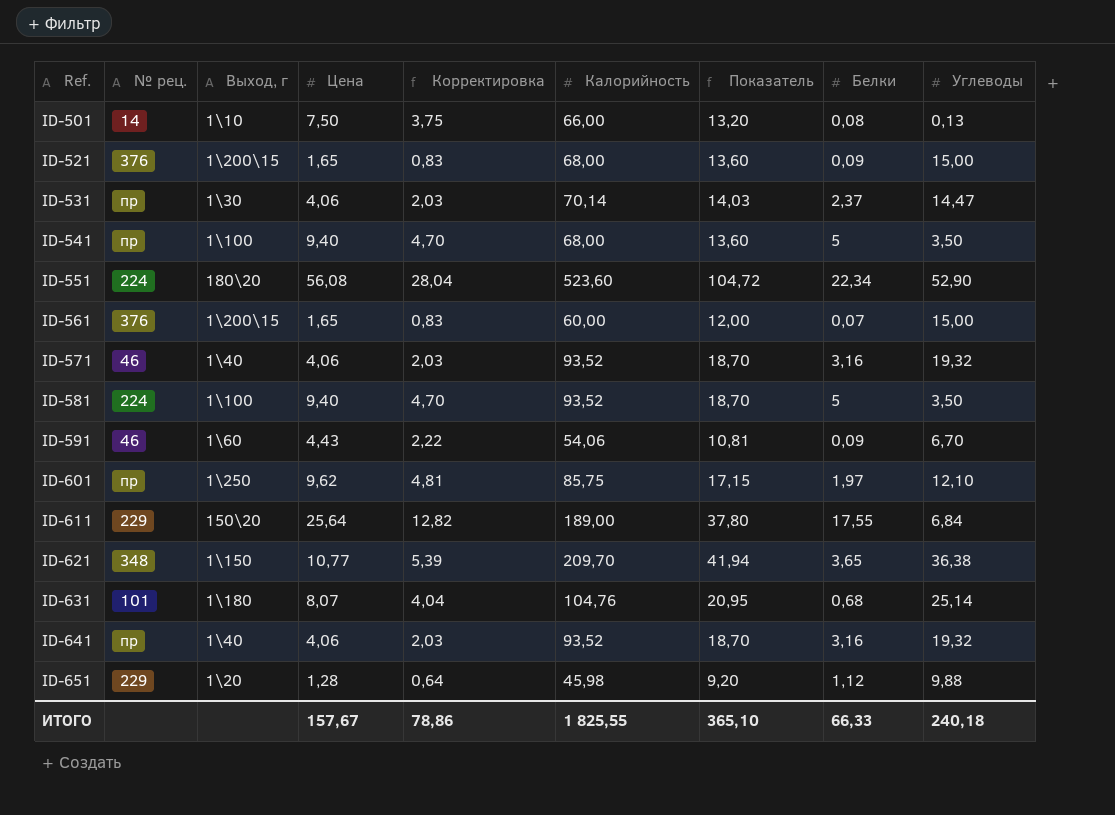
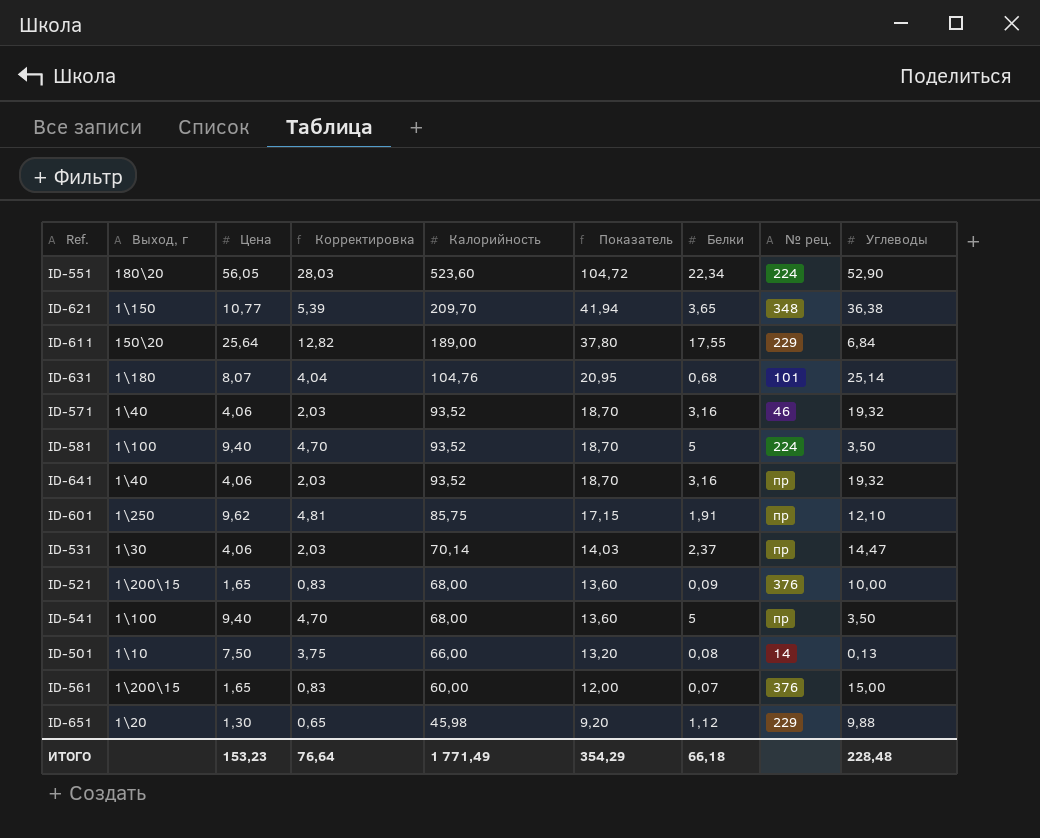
row order: Ref. ascending -> Калорийность descending
column № рец. | position: 2 -> 8
row ID-591: 46 | 1\60 | 4,43 | 2,22 | 54,06 | 10,81 | 0,09 | 6,70 -> none
ID-551 | Цена: 56,08 -> 56,05
ID-551 | Корректировка: 28,04 -> 28,03
ID-601 | Белки: 1,97 -> 1,91
ID-521 | Углеводы: 15,00 -> 10,00
ID-651 | Цена: 1,28 -> 1,30
ID-651 | Корректировка: 0,64 -> 0,65
ИТОГО | Цена: 157,67 -> 153,23
ИТОГО | Корректировка: 78,86 -> 76,64
ИТОГО | Калорийность: 1 825,55 -> 1 771,49
ИТОГО | Показатель: 365,10 -> 354,29
ИТОГО | Белки: 66,33 -> 66,18
ИТОГО | Углеводы: 240,18 -> 228,48

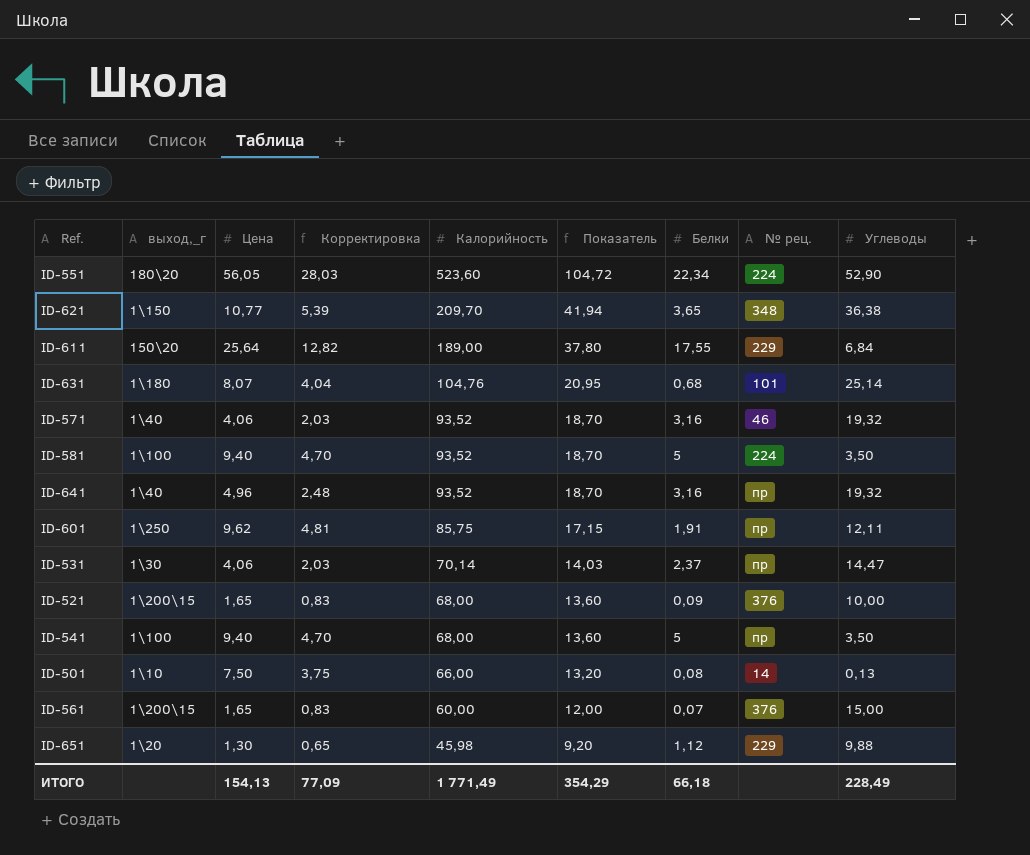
column name: Выход, г -> выход,_г
ID-641 | Цена: 4,06 -> 4,96
ID-641 | Корректировка: 2,03 -> 2,48
ID-601 | Углеводы: 12,10 -> 12,11
ИТОГО | Цена: 153,23 -> 154,13
ИТОГО | Корректировка: 76,64 -> 77,09
ИТОГО | Углеводы: 228,48 -> 228,49

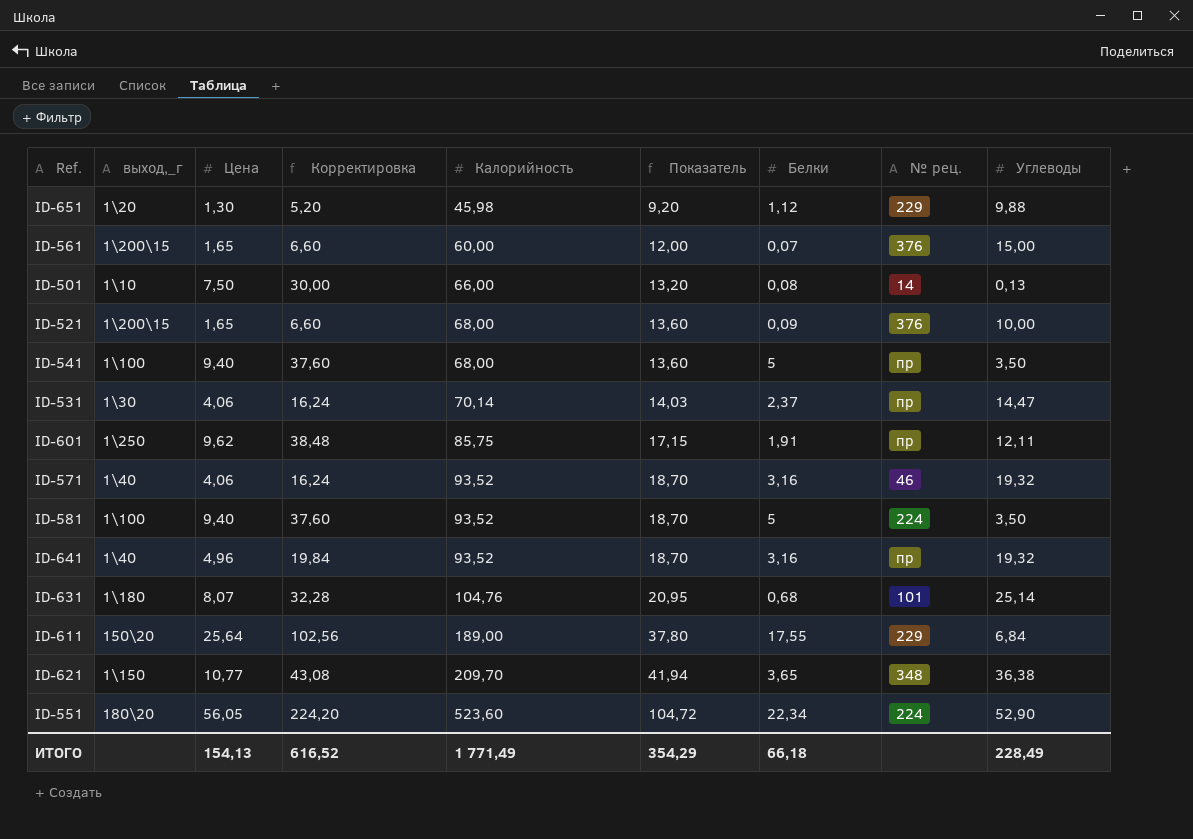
row order: Калорийность descending -> Калорийность ascending
column Корректировка | formula: [Цена] * 0,5 -> [Цена] * 4
ИТОГО | Корректировка: 77,09 -> 616,52

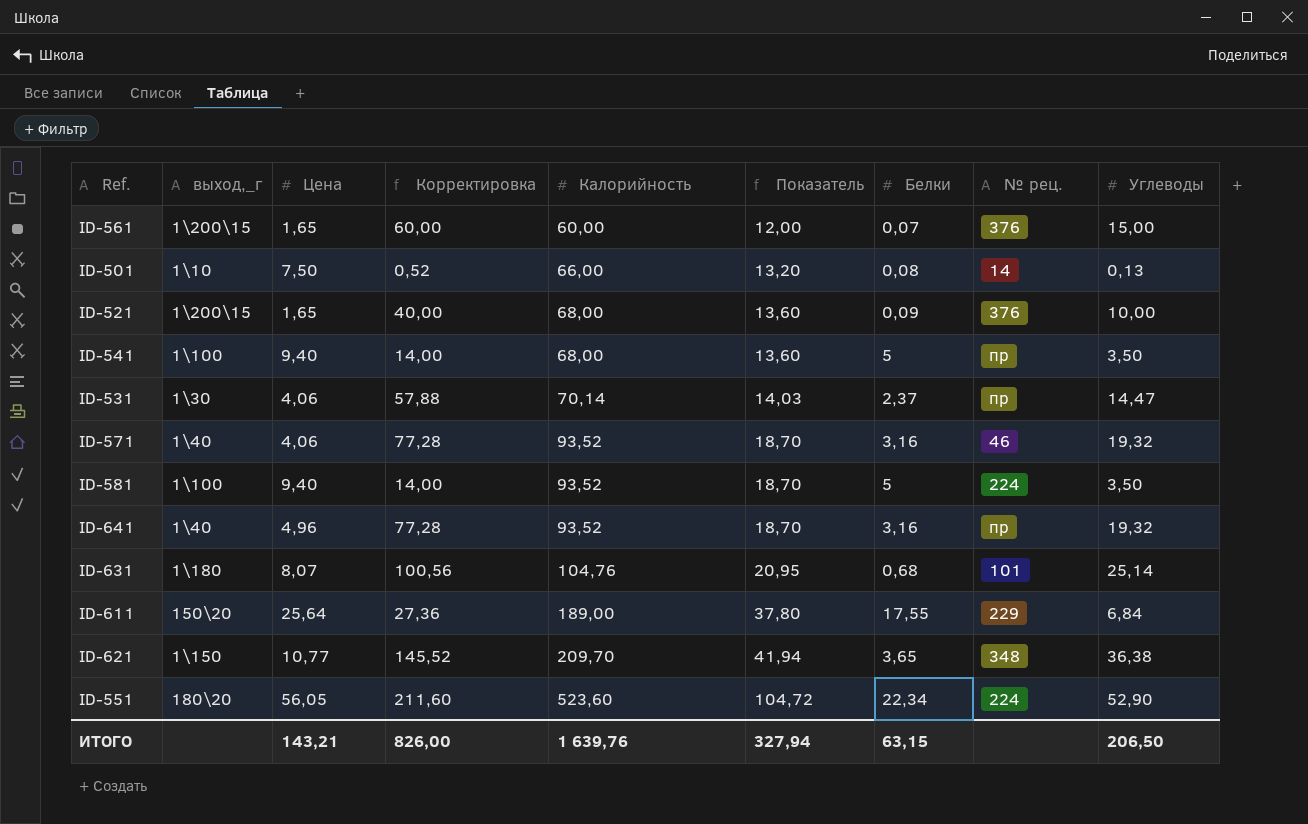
column Корректировка | formula: [Цена] * 4 -> [Углеводы] * 4
row ID-651: 1\20 | 1,30 | 5,20 | 45,98 | 9,20 | 1,12 | 229 | 9,88 -> none
row ID-601: 1\250 | 9,62 | 38,48 | 85,75 | 17,15 | 1,91 | пр | 12,11 -> none
ИТОГО | Цена: 154,13 -> 143,21
ИТОГО | Корректировка: 616,52 -> 826,00
ИТОГО | Калорийность: 1 771,49 -> 1 639,76
ИТОГО | Показатель: 354,29 -> 327,94
ИТОГО | Белки: 66,18 -> 63,15
ИТОГО | Углеводы: 228,49 -> 206,50

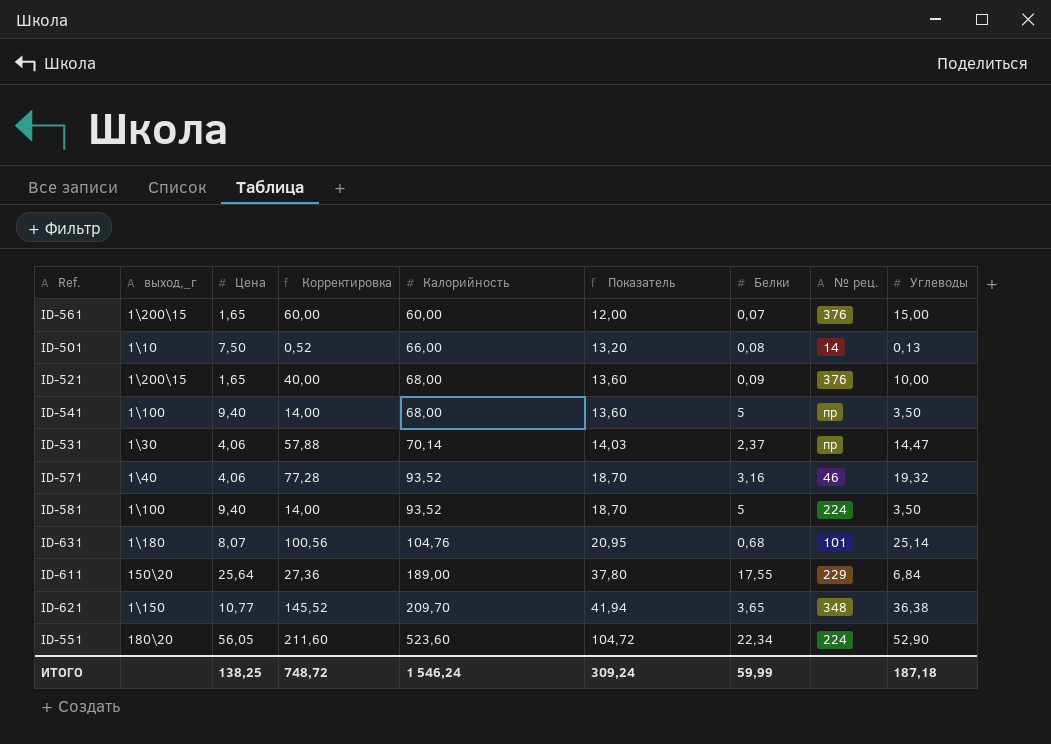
row ID-641: 1\40 | 4,96 | 77,28 | 93,52 | 18,70 | 3,16 | пр | 19,32 -> none
ИТОГО | Цена: 143,21 -> 138,25
ИТОГО | Корректировка: 826,00 -> 748,72
ИТОГО | Калорийность: 1 639,76 -> 1 546,24
ИТОГО | Показатель: 327,94 -> 309,24
ИТОГО | Белки: 63,15 -> 59,99
ИТОГО | Углеводы: 206,50 -> 187,18

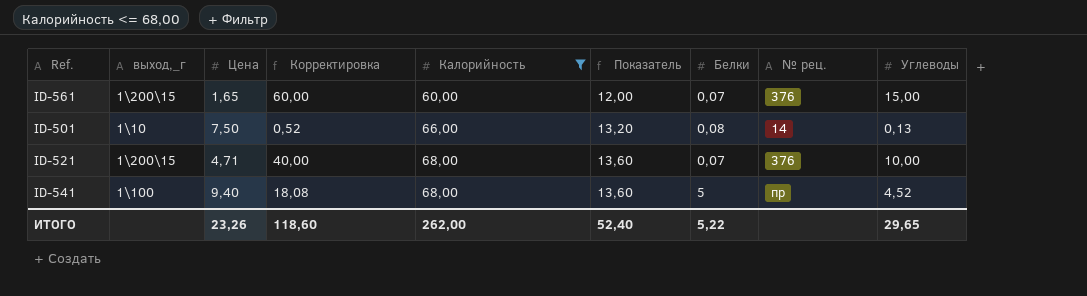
filter: none -> Калорийность <= 68,00
ID-521 | Цена: 1,65 -> 4,71
ID-521 | Белки: 0,09 -> 0,07
ID-541 | Корректировка: 14,00 -> 18,08
ID-541 | Углеводы: 3,50 -> 4,52
ИТОГО | Цена: 138,25 -> 23,26
ИТОГО | Корректировка: 748,72 -> 118,60
ИТОГО | Калорийность: 1 546,24 -> 262,00
ИТОГО | Показатель: 309,24 -> 52,40
ИТОГО | Белки: 59,99 -> 5,22
ИТОГО | Углеводы: 187,18 -> 29,65

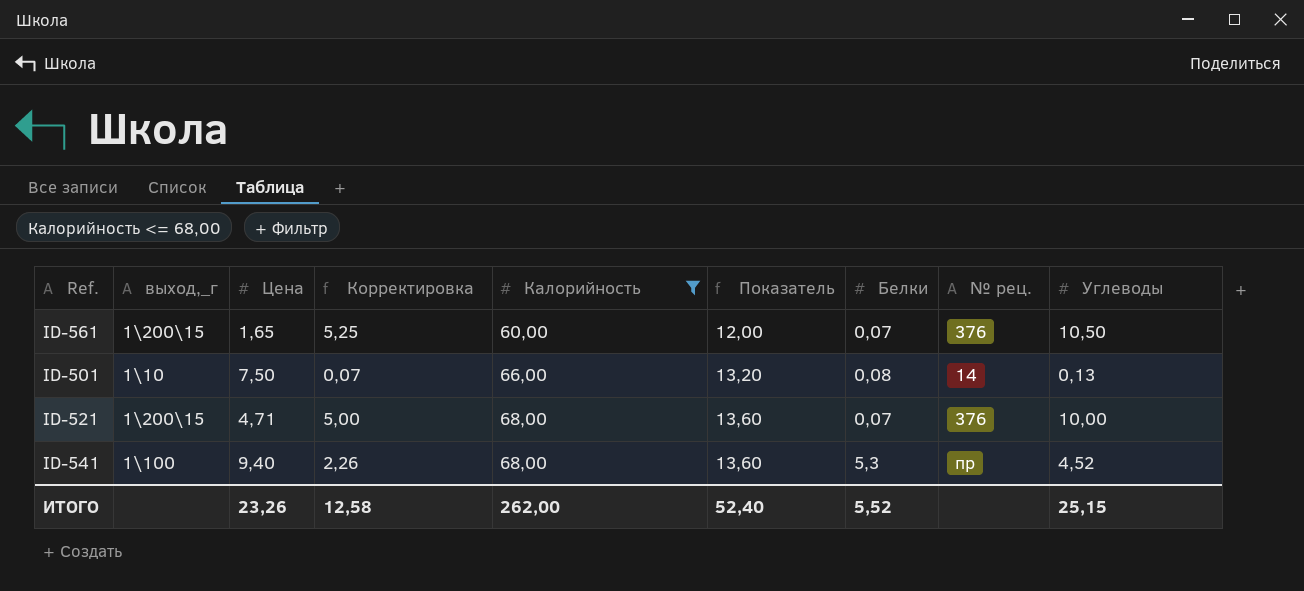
column Корректировка | formula: [Углеводы] * 4 -> [Углеводы] * 0,5
ID-561 | Углеводы: 15,00 -> 10,50
ID-541 | Белки: 5 -> 5,3
ИТОГО | Корректировка: 118,60 -> 12,58
ИТОГО | Белки: 5,22 -> 5,52
ИТОГО | Углеводы: 29,65 -> 25,15

